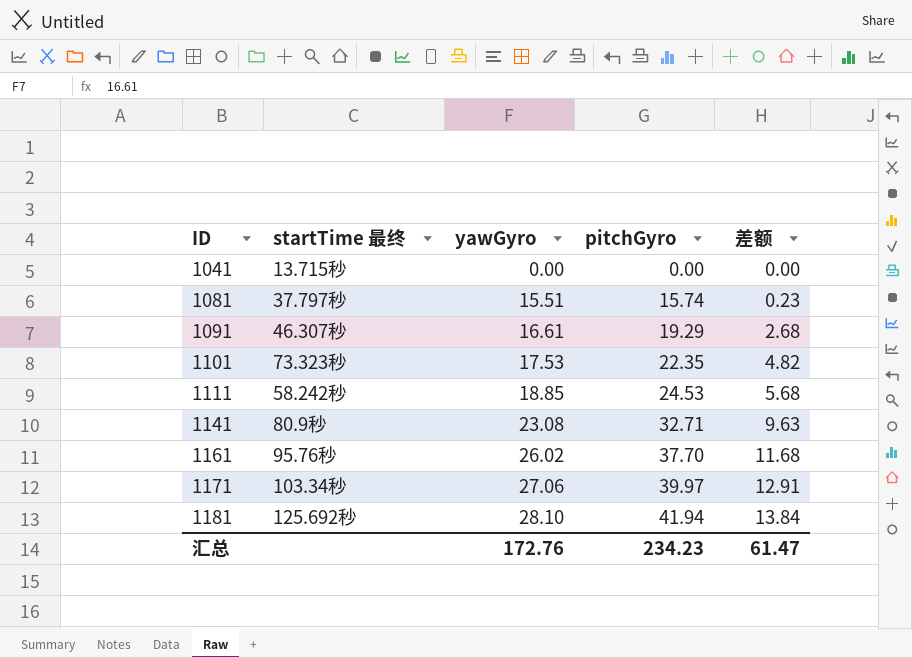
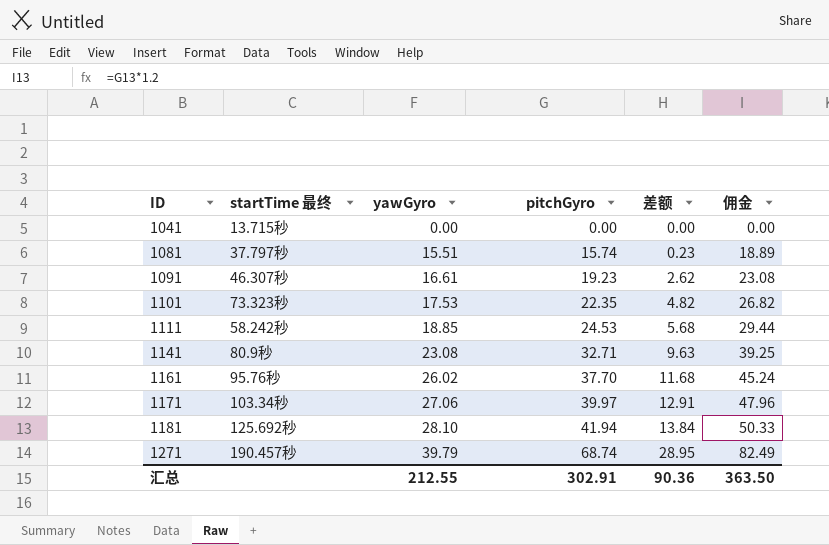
column 佣金 | formula: none -> [pitchGyro] * 1.2
1091 | pitchGyro: 19.29 -> 19.23
1091 | 差额: 2.68 -> 2.62
row 1271: none -> 190.457秒 | 39.79 | 68.74 | 28.95 | 82.49
汇总 | yawGyro: 172.76 -> 212.55
汇总 | pitchGyro: 234.23 -> 302.91
汇总 | 差额: 61.47 -> 90.36

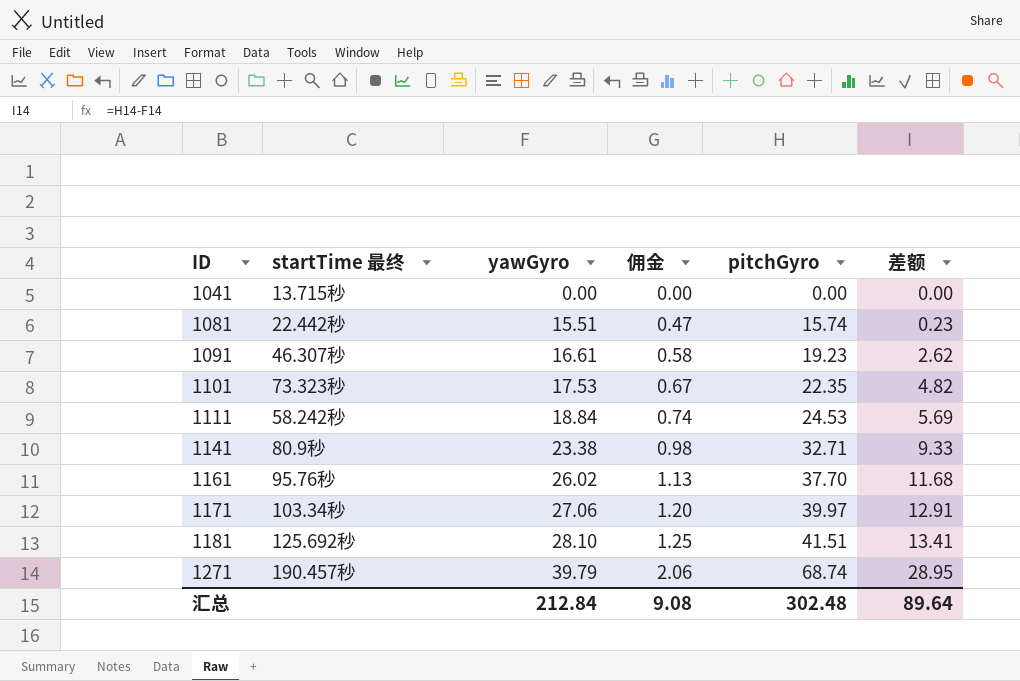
column 佣金 | formula: [pitchGyro] * 1.2 -> [pitchGyro] * 0.03
column 佣金 | position: 6 -> 4
1081 | startTime 最终: 37.797秒 -> 22.442秒
1111 | yawGyro: 18.85 -> 18.84
1111 | 差额: 5.68 -> 5.69
1141 | yawGyro: 23.08 -> 23.38
1141 | 差额: 9.63 -> 9.33
1181 | pitchGyro: 41.94 -> 41.51
1181 | 差额: 13.84 -> 13.41
汇总 | yawGyro: 212.55 -> 212.84
汇总 | 佣金: 363.50 -> 9.08
汇总 | pitchGyro: 302.91 -> 302.48
汇总 | 差额: 90.36 -> 89.64

